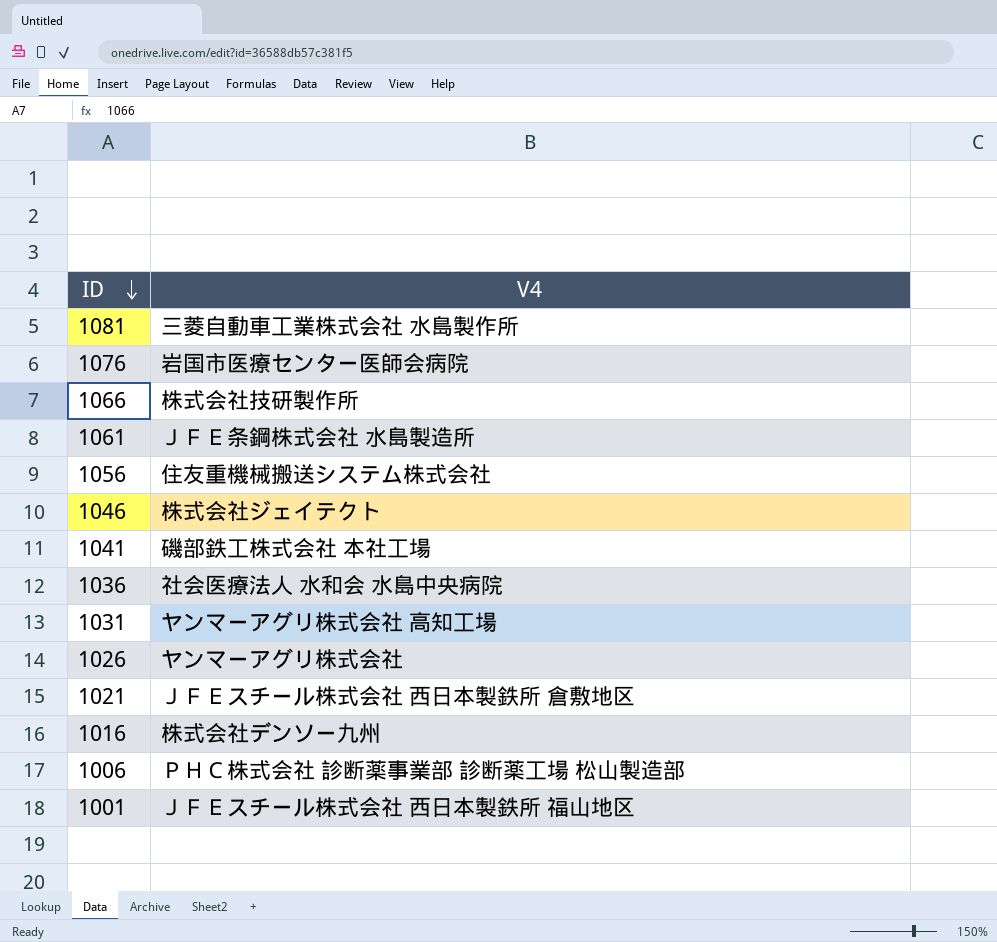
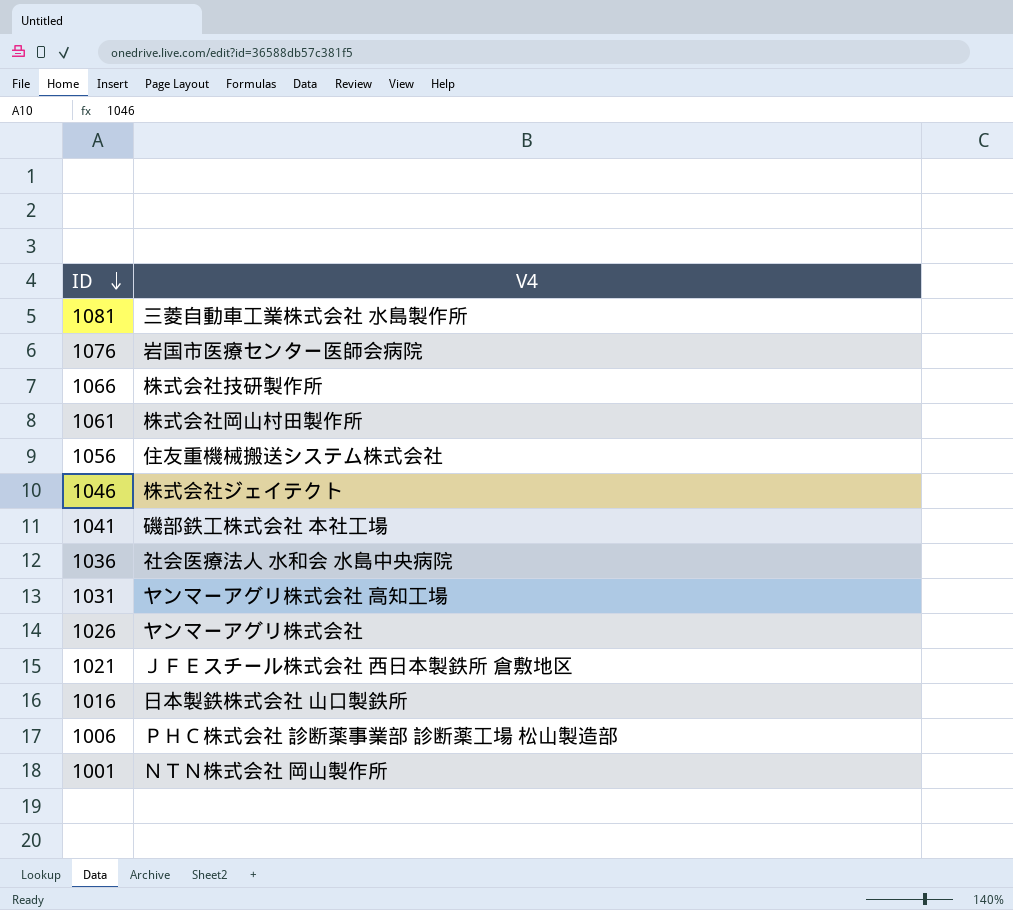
1061 | V4: ＪＦＥ条鋼株式会社 水島製造所 -> 株式会社岡山村田製作所
1016 | V4: 株式会社デンソー九州 -> 日本製鉄株式会社 山口製鉄所
1001 | V4: ＪＦＥスチール株式会社 西日本製鉄所 福山地区 -> ＮＴＮ株式会社 岡山製作所

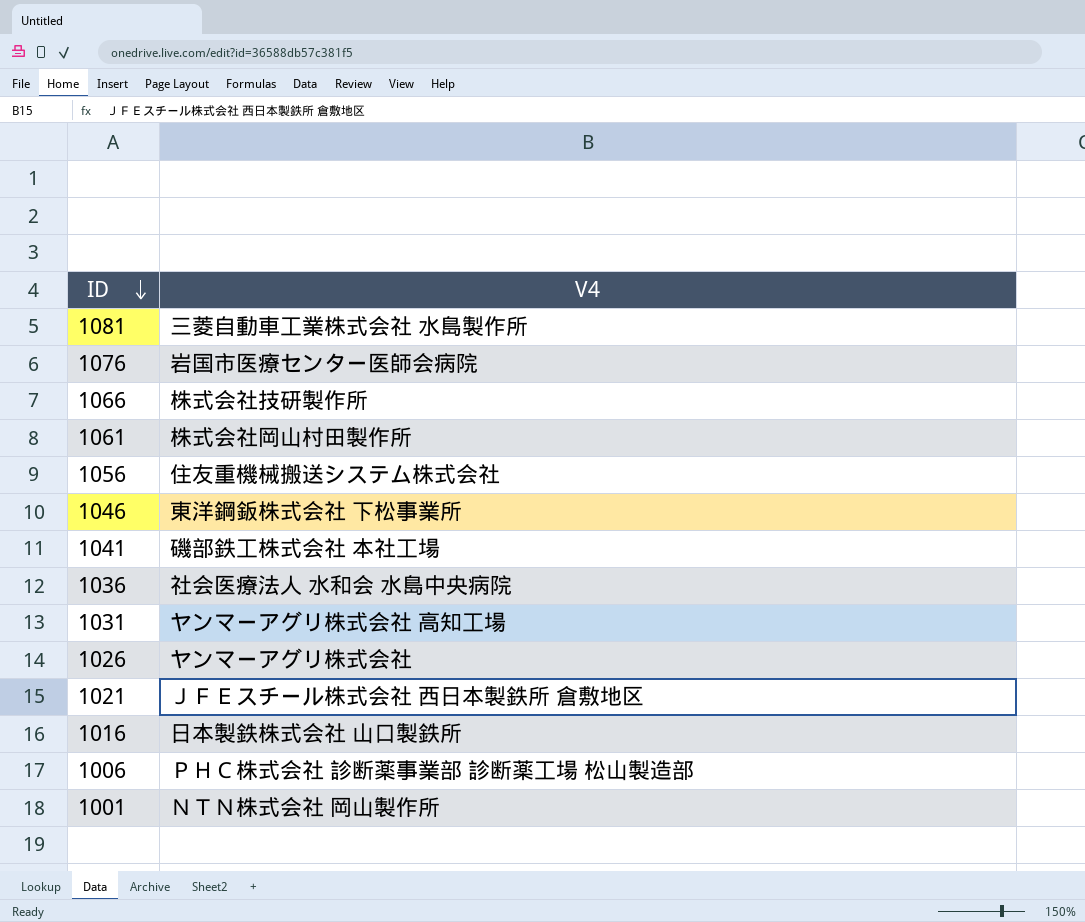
1046 | V4: 株式会社ジェイテクト -> 東洋鋼鈑株式会社 下松事業所

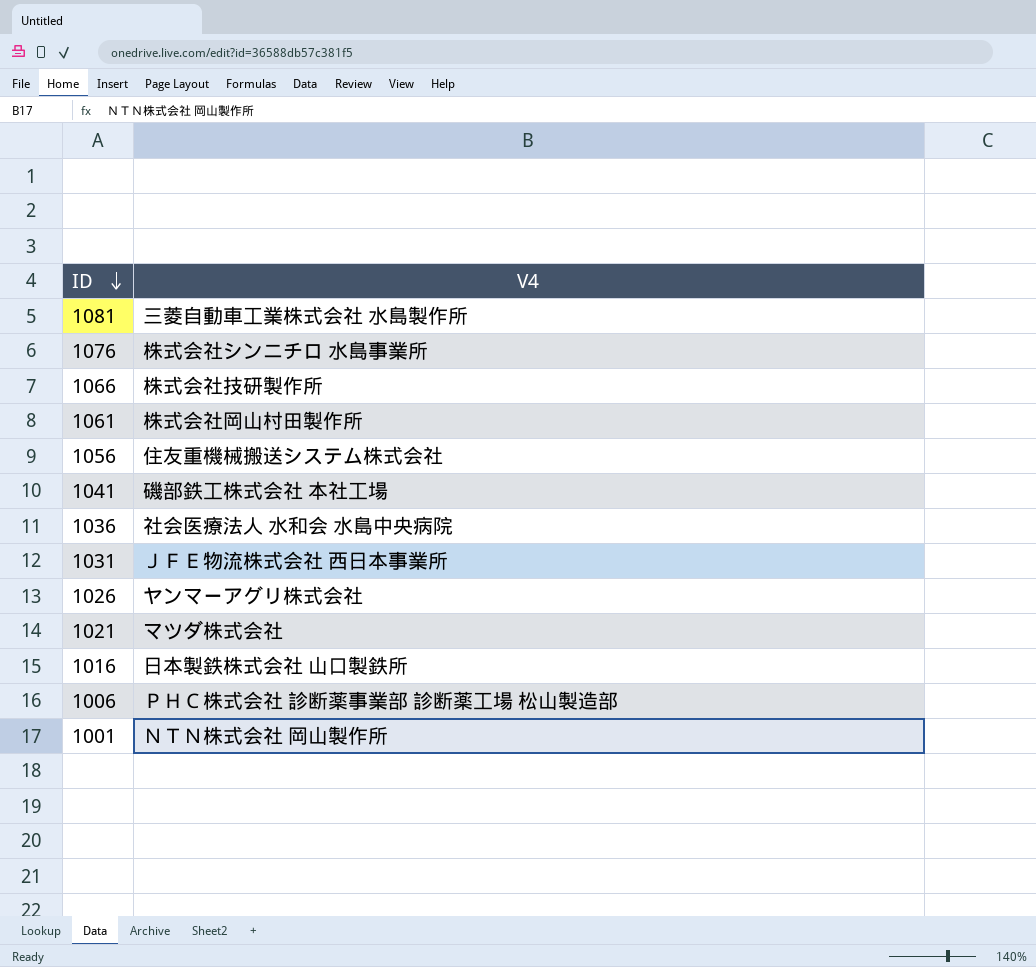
row 1046: 東洋鋼鈑株式会社 下松事業所 -> none
1076 | V4: 岩国市医療センター医師会病院 -> 株式会社シンニチロ 水島事業所
1031 | V4: ヤンマーアグリ株式会社 高知工場 -> ＪＦＥ物流株式会社 西日本事業所
1021 | V4: ＪＦＥスチール株式会社 西日本製鉄所 倉敷地区 -> マツダ株式会社

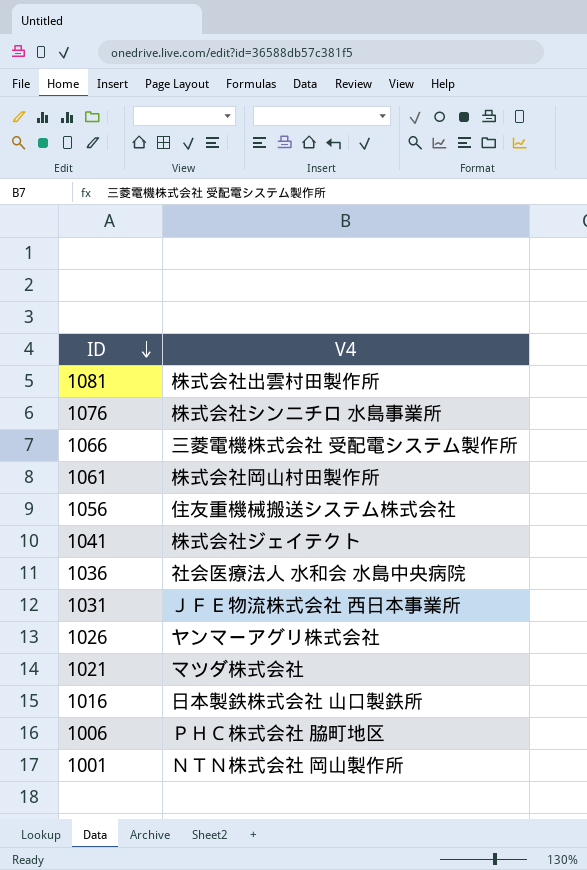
1081 | V4: 三菱自動車工業株式会社 水島製作所 -> 株式会社出雲村田製作所
1066 | V4: 株式会社技研製作所 -> 三菱電機株式会社 受配電システム製作所
1041 | V4: 磯部鉄工株式会社 本社工場 -> 株式会社ジェイテクト
1006 | V4: ＰＨＣ株式会社 診断薬事業部 診断薬工場 松山製造部 -> ＰＨＣ株式会社 脇町地区

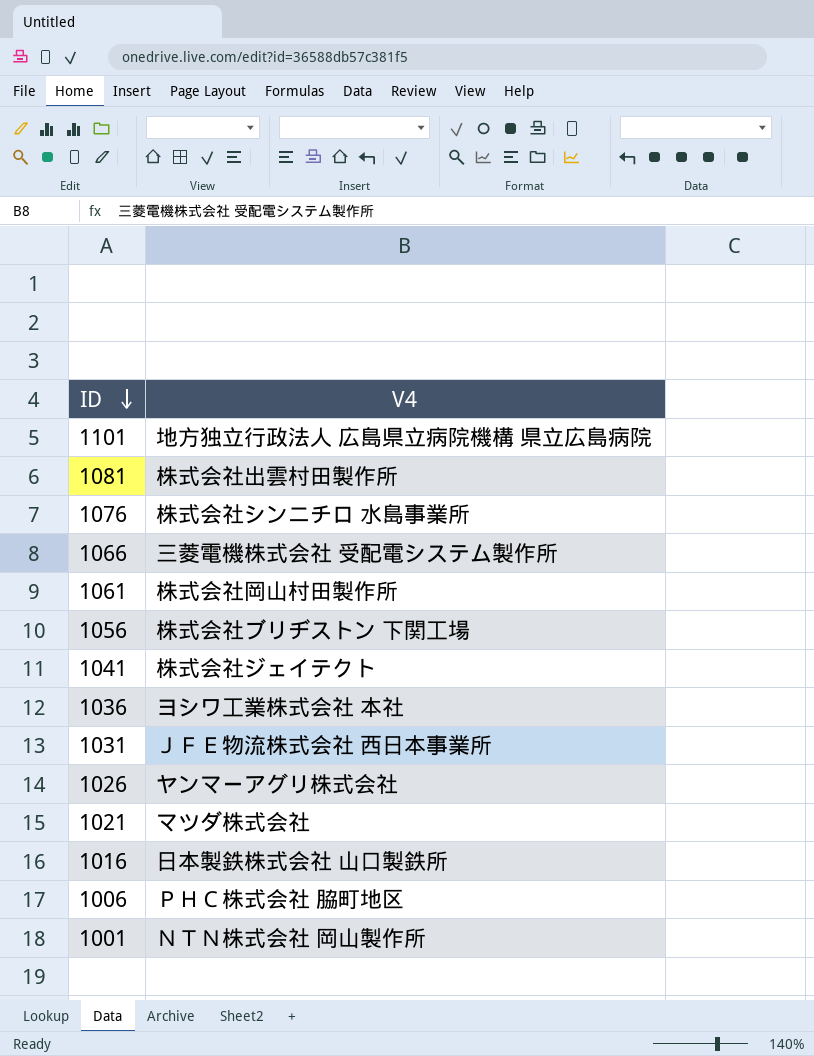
row 1101: none -> 地方独立行政法人 広島県立病院機構 県立広島病院
1056 | V4: 住友重機械搬送システム株式会社 -> 株式会社ブリヂストン 下関工場
1036 | V4: 社会医療法人 水和会 水島中央病院 -> ヨシワ工業株式会社 本社

